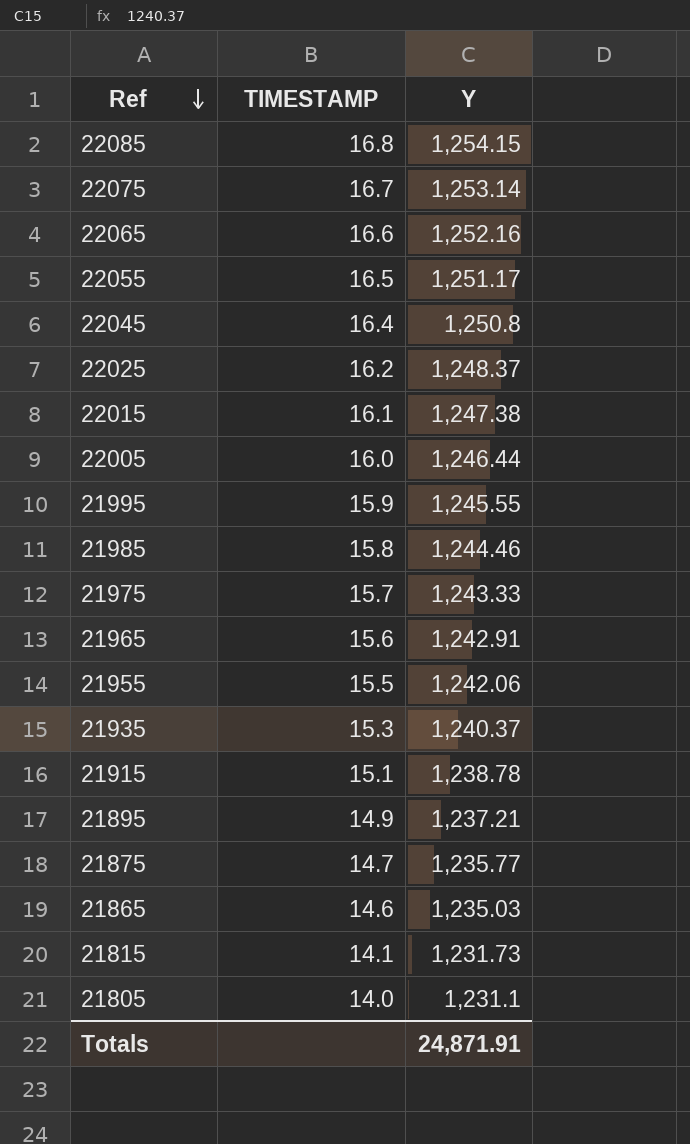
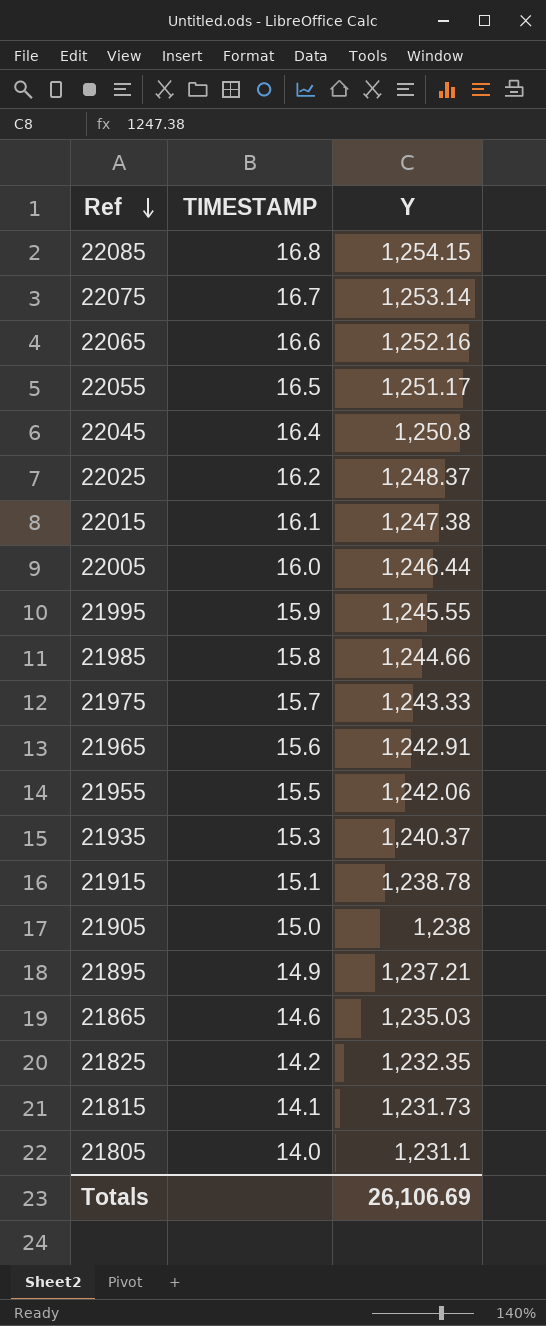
row 21875: 14.7 | 1,235.77 -> none
21985 | Y: 1,244.46 -> 1,244.66
row 21905: none -> 15.0 | 1,238
row 21825: none -> 14.2 | 1,232.35
Totals | Y: 24,871.91 -> 26,106.69

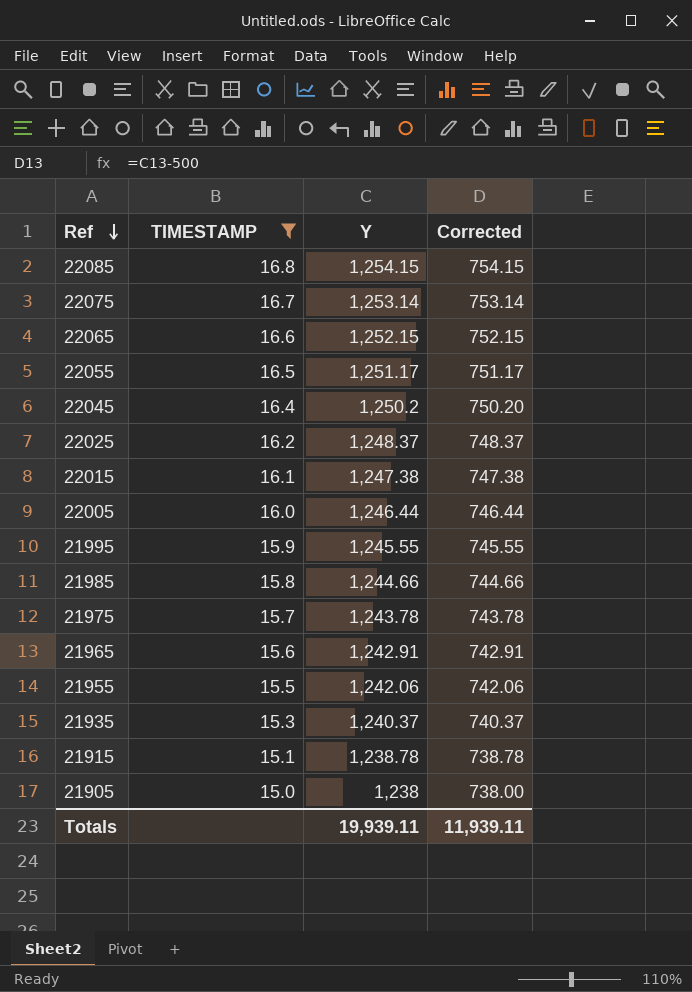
filter: none -> TIMESTAMP >= 15.0
column Corrected | formula: none -> [Y] - 500
22065 | Y: 1,252.16 -> 1,252.15
22045 | Y: 1,250.8 -> 1,250.2
21975 | Y: 1,243.33 -> 1,243.78
Totals | Y: 26,106.69 -> 19,939.11

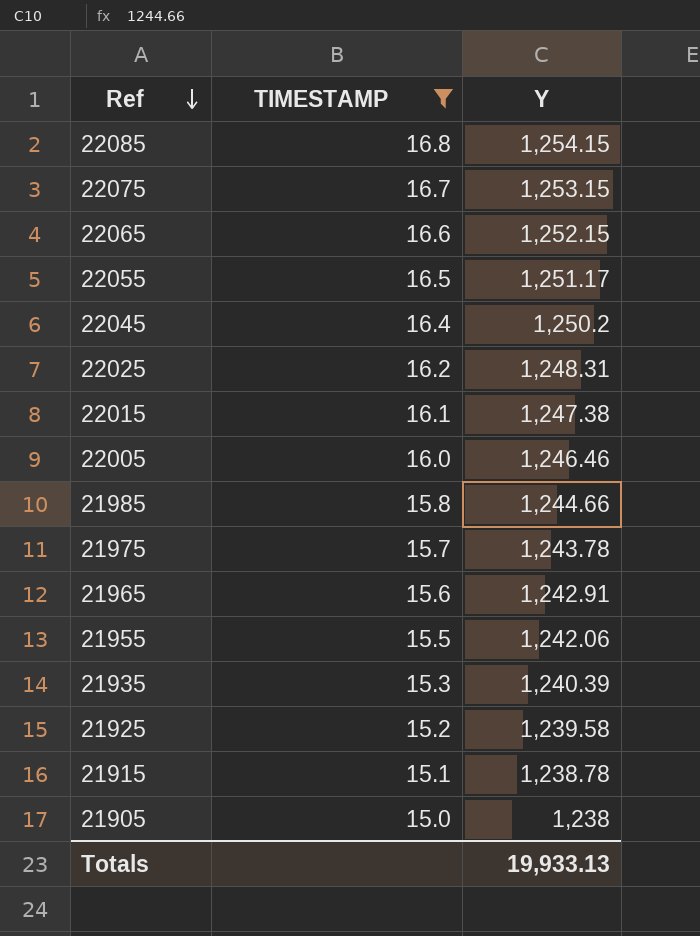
column Corrected | formula: [Y] - 500 -> none
row 21995: 15.9 | 1,245.55 | 745.55 -> none
22075 | Y: 1,253.14 -> 1,253.15
22025 | Y: 1,248.37 -> 1,248.31
22005 | Y: 1,246.44 -> 1,246.46
21935 | Y: 1,240.37 -> 1,240.39
row 21925: none -> 15.2 | 1,239.58
Totals | Y: 19,939.11 -> 19,933.13

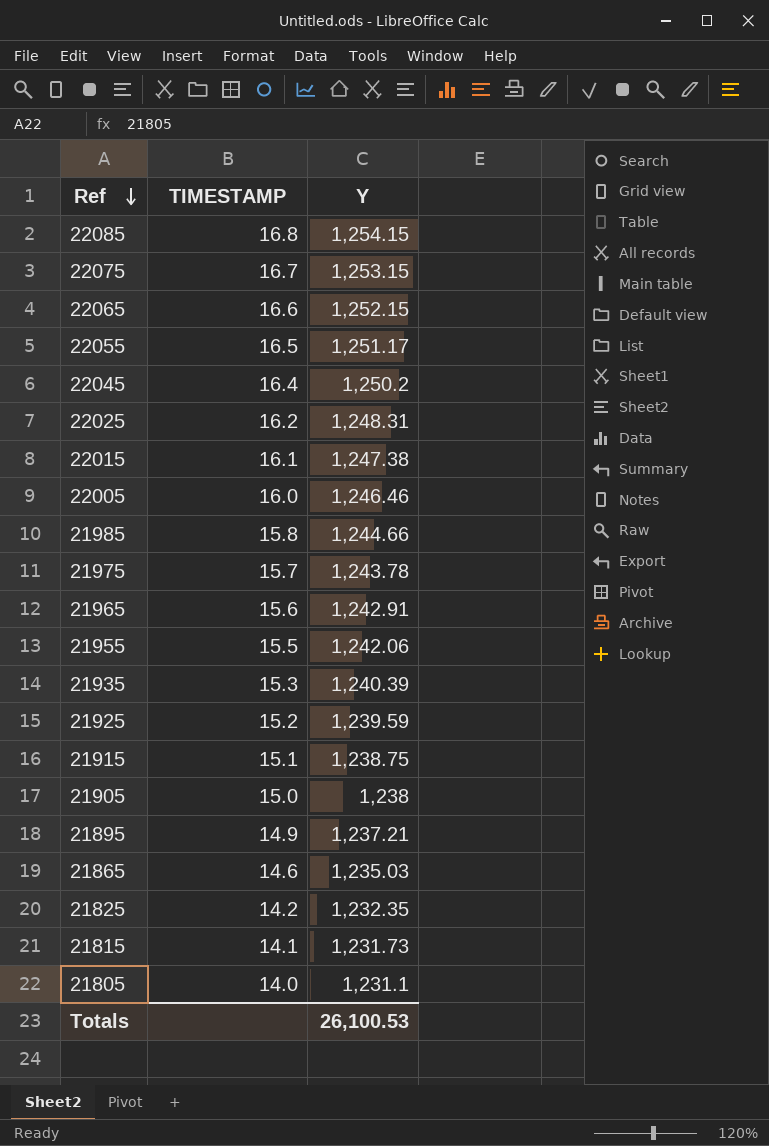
filter: TIMESTAMP >= 15.0 -> none
21925 | Y: 1,239.58 -> 1,239.59
21915 | Y: 1,238.78 -> 1,238.75
Totals | Y: 19,933.13 -> 26,100.53

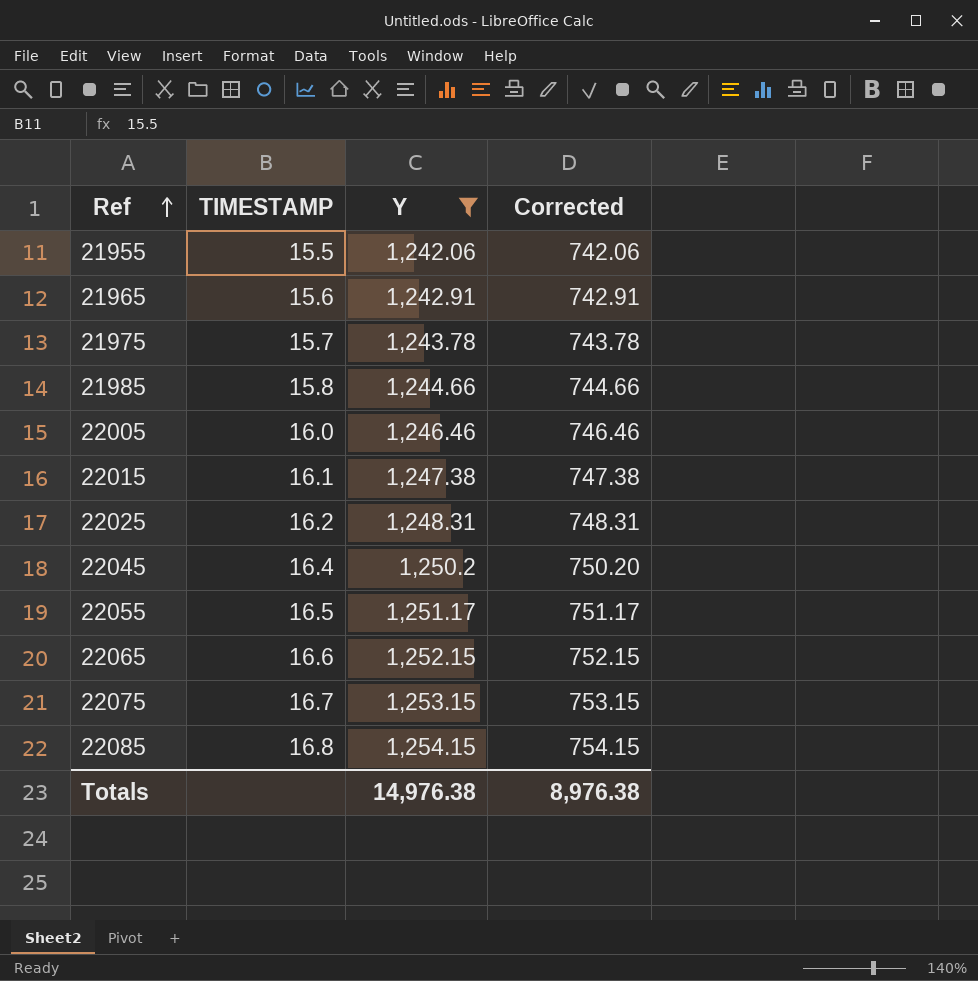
filter: none -> Y >= 1,242.06
row order: Ref descending -> Ref ascending
column Corrected | formula: none -> [Y] - 500
Totals | Y: 26,100.53 -> 14,976.38

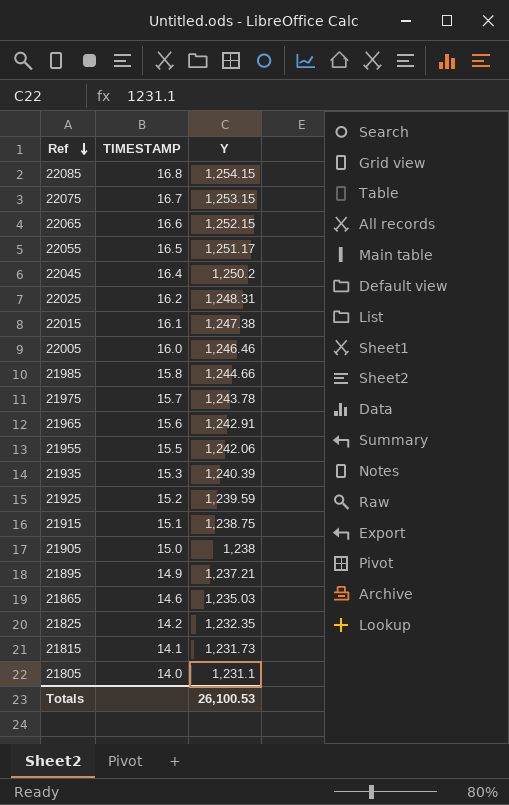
filter: Y >= 1,242.06 -> none
row order: Ref ascending -> Ref descending
column Corrected | formula: [Y] - 500 -> none
Totals | Y: 14,976.38 -> 26,100.53

